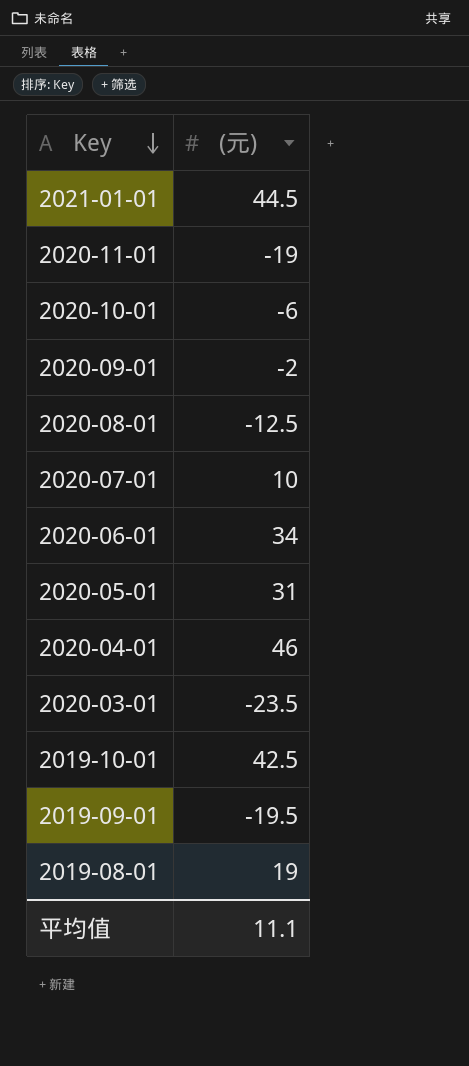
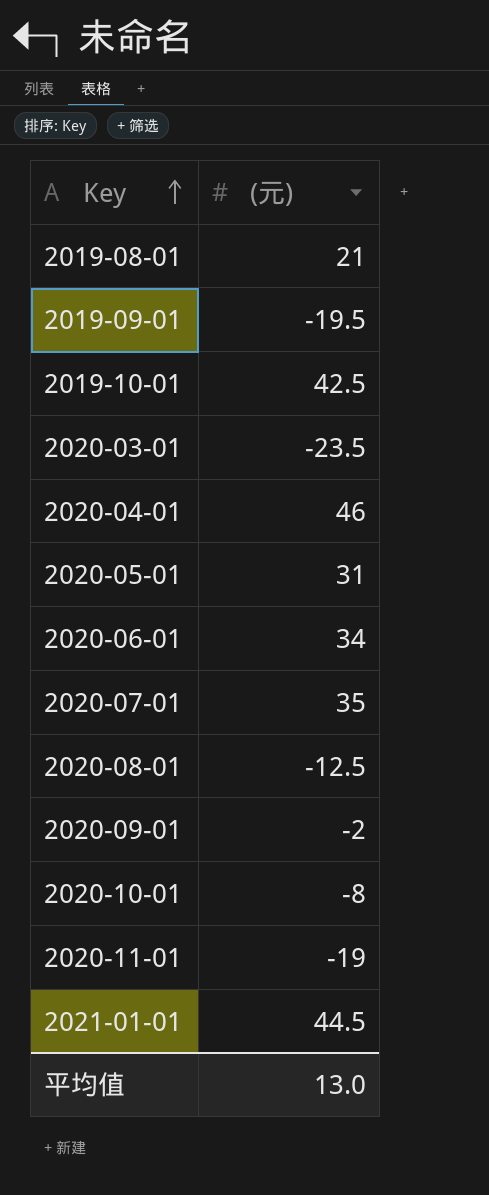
row order: Key descending -> Key ascending
2019-08-01 | (元): 19 -> 21
2020-07-01 | (元): 10 -> 35
2020-10-01 | (元): -6 -> -8
平均值 | (元): 11.1 -> 13.0

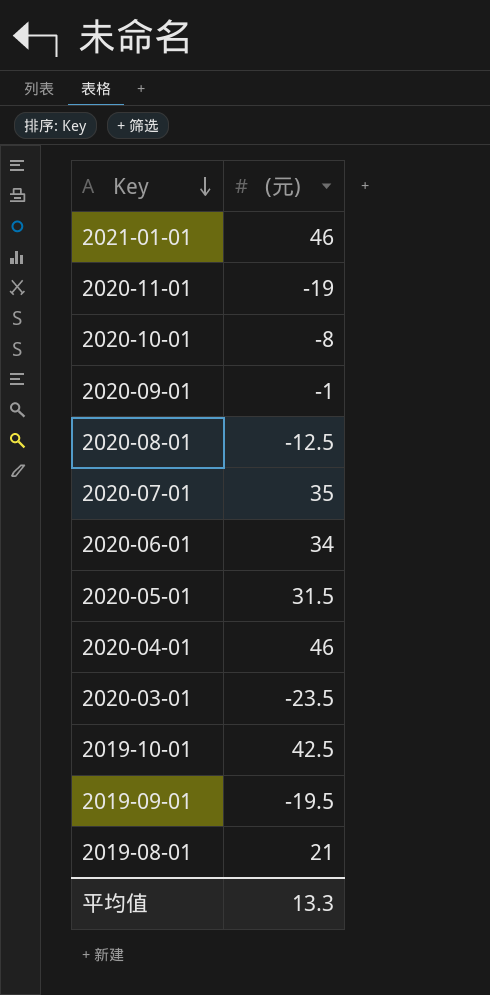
row order: Key ascending -> Key descending
2021-01-01 | (元): 44.5 -> 46
2020-09-01 | (元): -2 -> -1
2020-05-01 | (元): 31 -> 31.5
平均值 | (元): 13.0 -> 13.3

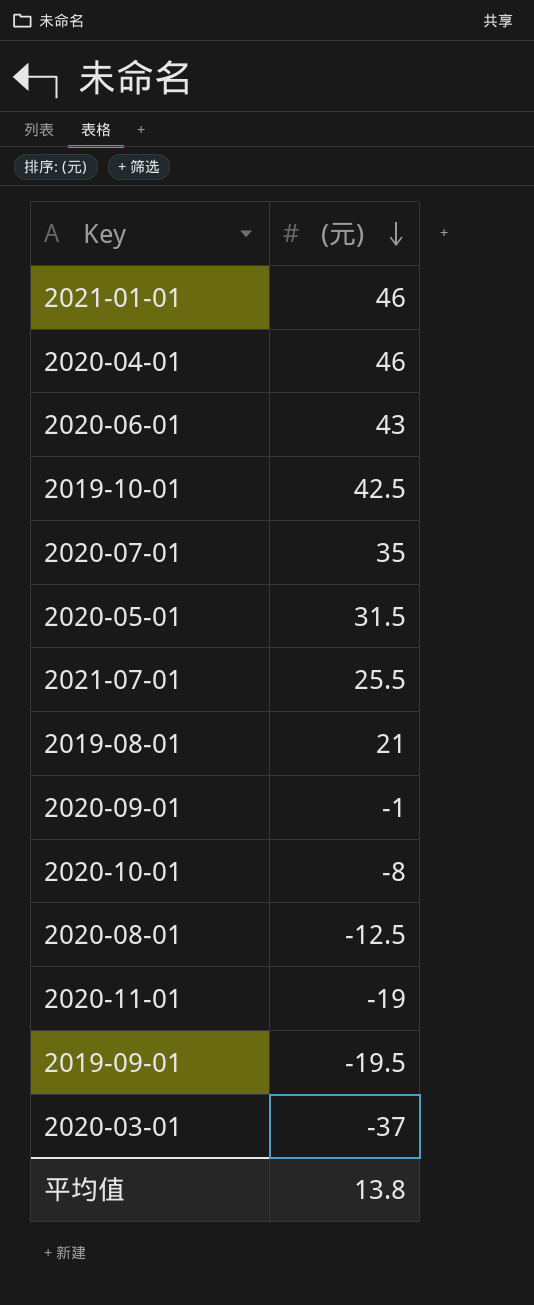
row order: Key descending -> (元) descending
2020-06-01 | (元): 34 -> 43
row 2021-07-01: none -> 25.5
2020-03-01 | (元): -23.5 -> -37
平均值 | (元): 13.3 -> 13.8

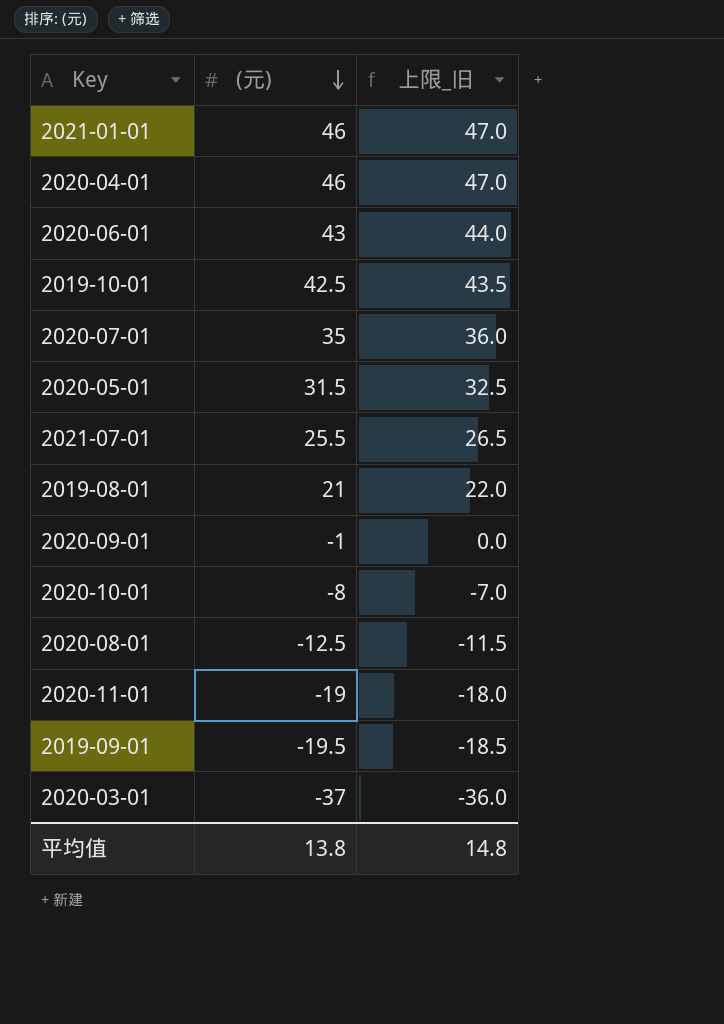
column 上限_旧 | formula: none -> [(元)] + 1

